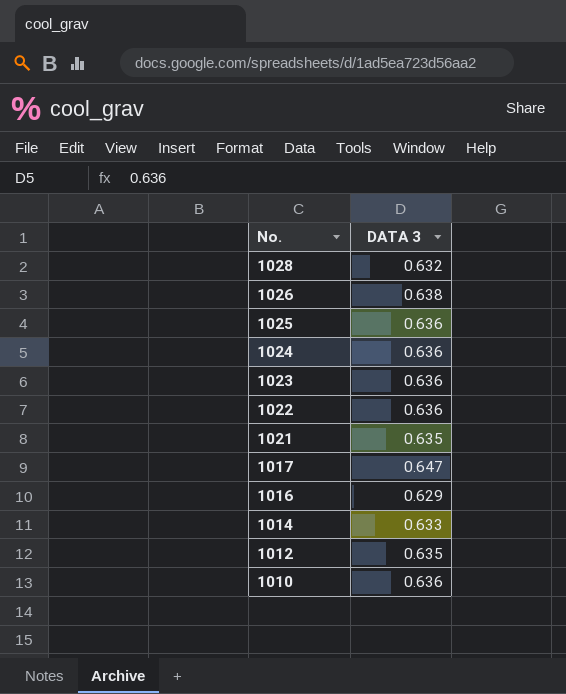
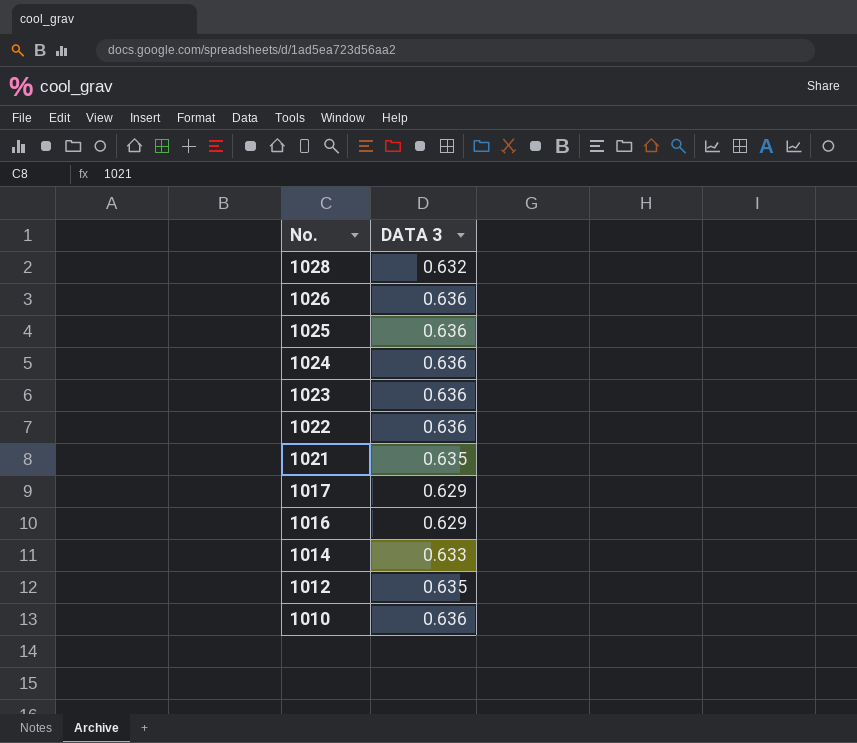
1026 | DATA 3: 0.638 -> 0.636
1017 | DATA 3: 0.647 -> 0.629

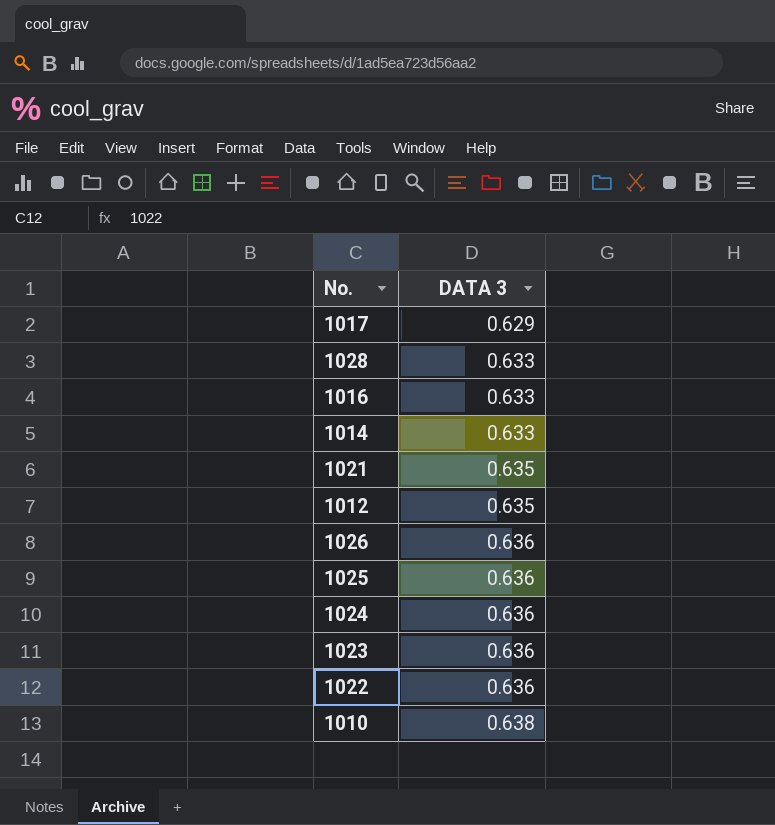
row order: No. descending -> DATA 3 ascending
1028 | DATA 3: 0.632 -> 0.633
1016 | DATA 3: 0.629 -> 0.633
1010 | DATA 3: 0.636 -> 0.638

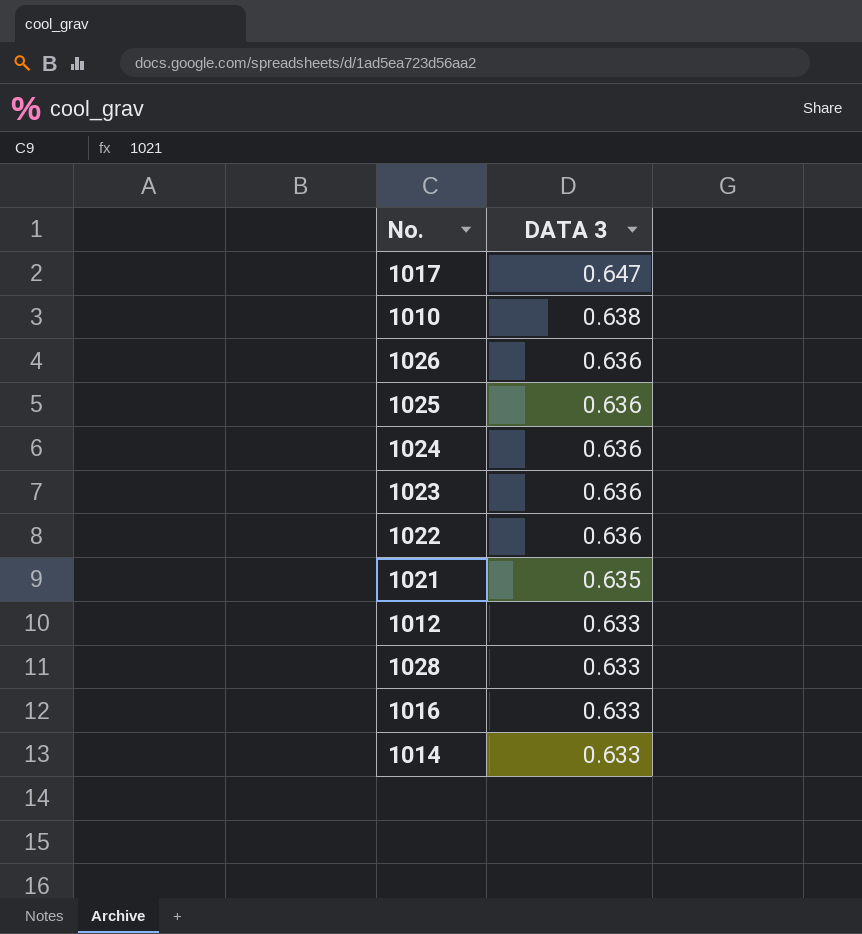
row order: DATA 3 ascending -> DATA 3 descending
1017 | DATA 3: 0.629 -> 0.647
1012 | DATA 3: 0.635 -> 0.633

